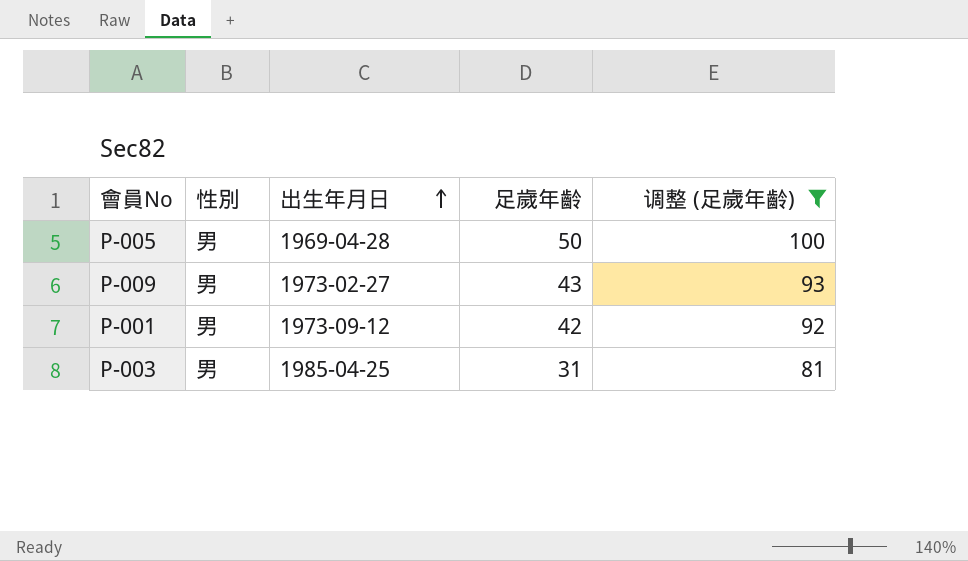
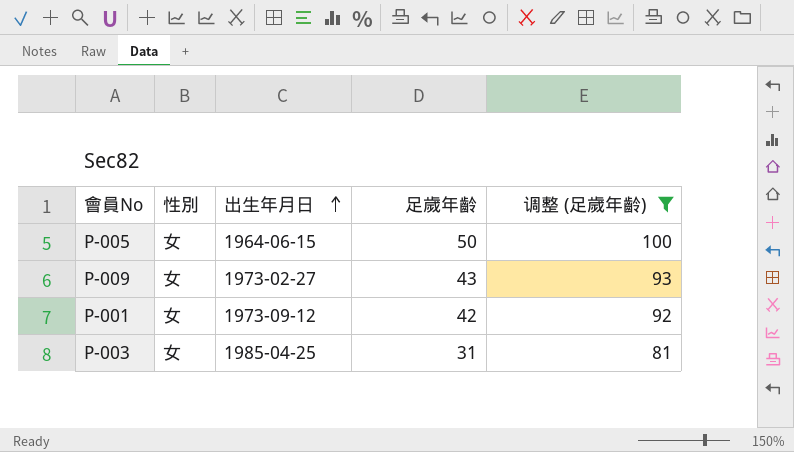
P-005 | 性別: 男 -> 女
P-005 | 出生年月日: 1969-04-28 -> 1964-06-15
P-009 | 性別: 男 -> 女
P-001 | 性別: 男 -> 女
P-003 | 性別: 男 -> 女

